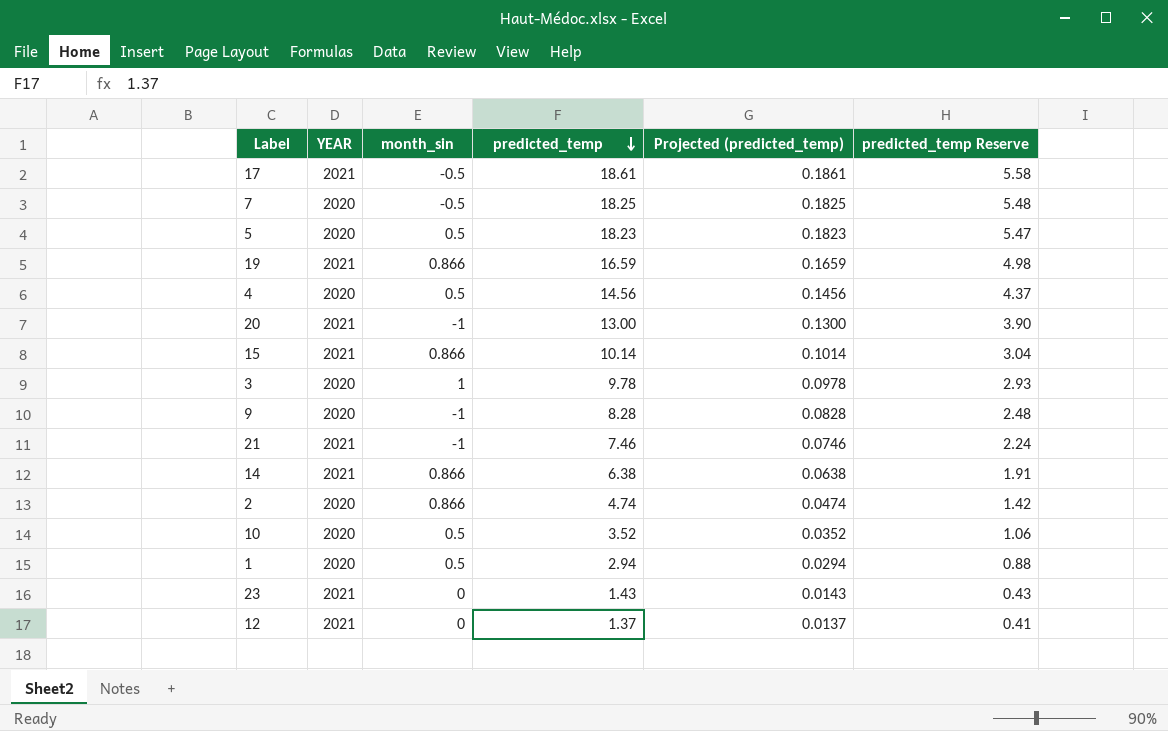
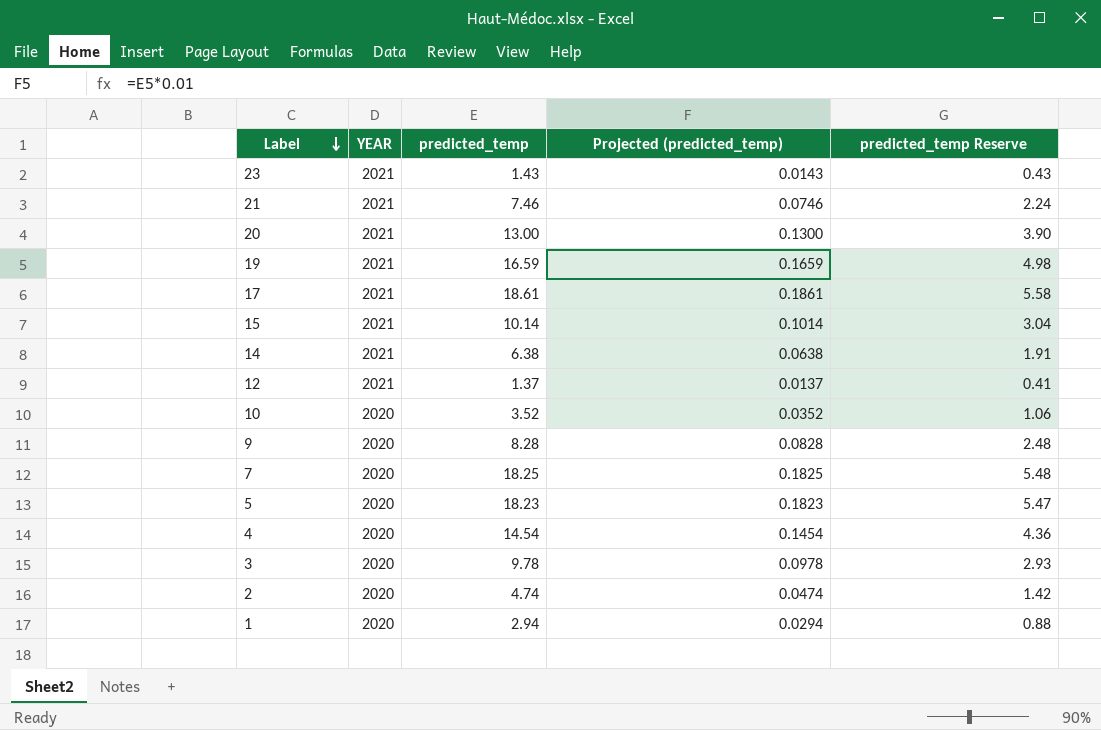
row order: predicted_temp descending -> Label descending
column month_sin | position: 3 -> none
4 | predicted_temp: 14.56 -> 14.54
4 | Projected (predicted_temp): 0.1456 -> 0.1454
4 | predicted_temp Reserve: 4.37 -> 4.36

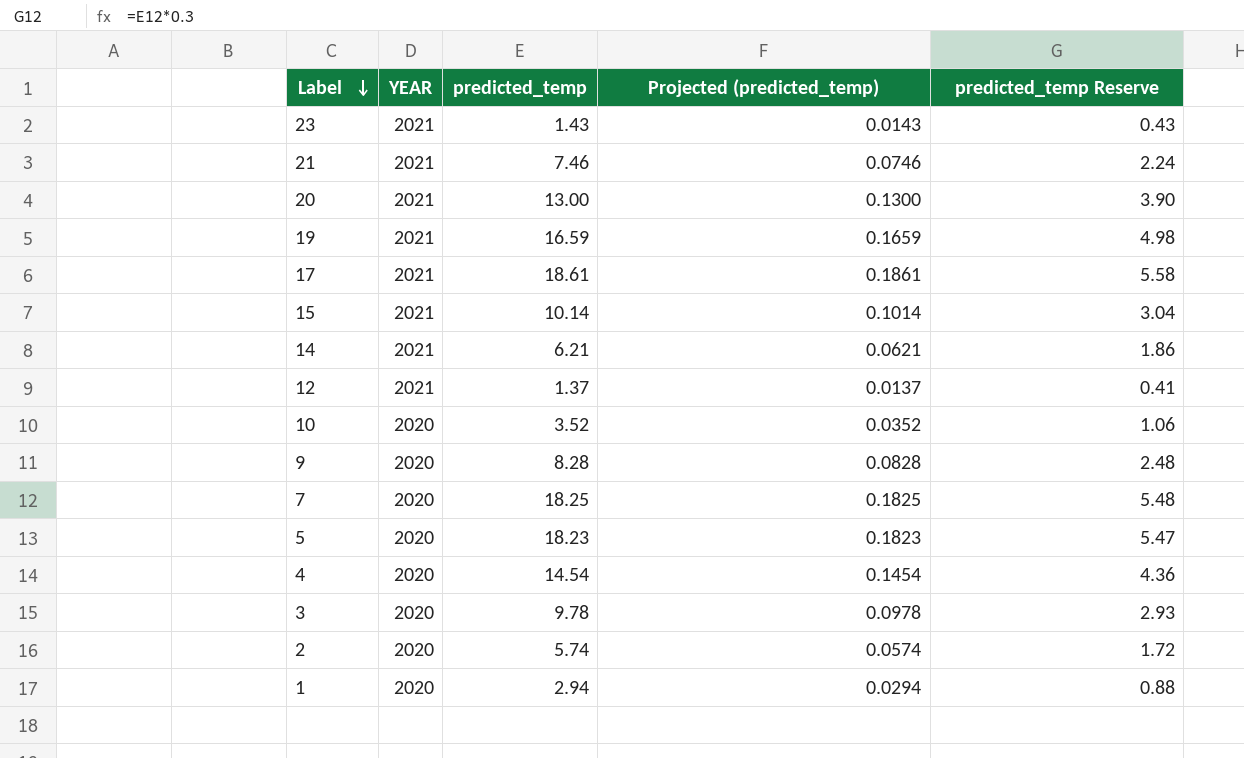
14 | predicted_temp: 6.38 -> 6.21
14 | Projected (predicted_temp): 0.0638 -> 0.0621
14 | predicted_temp Reserve: 1.91 -> 1.86
2 | predicted_temp: 4.74 -> 5.74
2 | Projected (predicted_temp): 0.0474 -> 0.0574
2 | predicted_temp Reserve: 1.42 -> 1.72

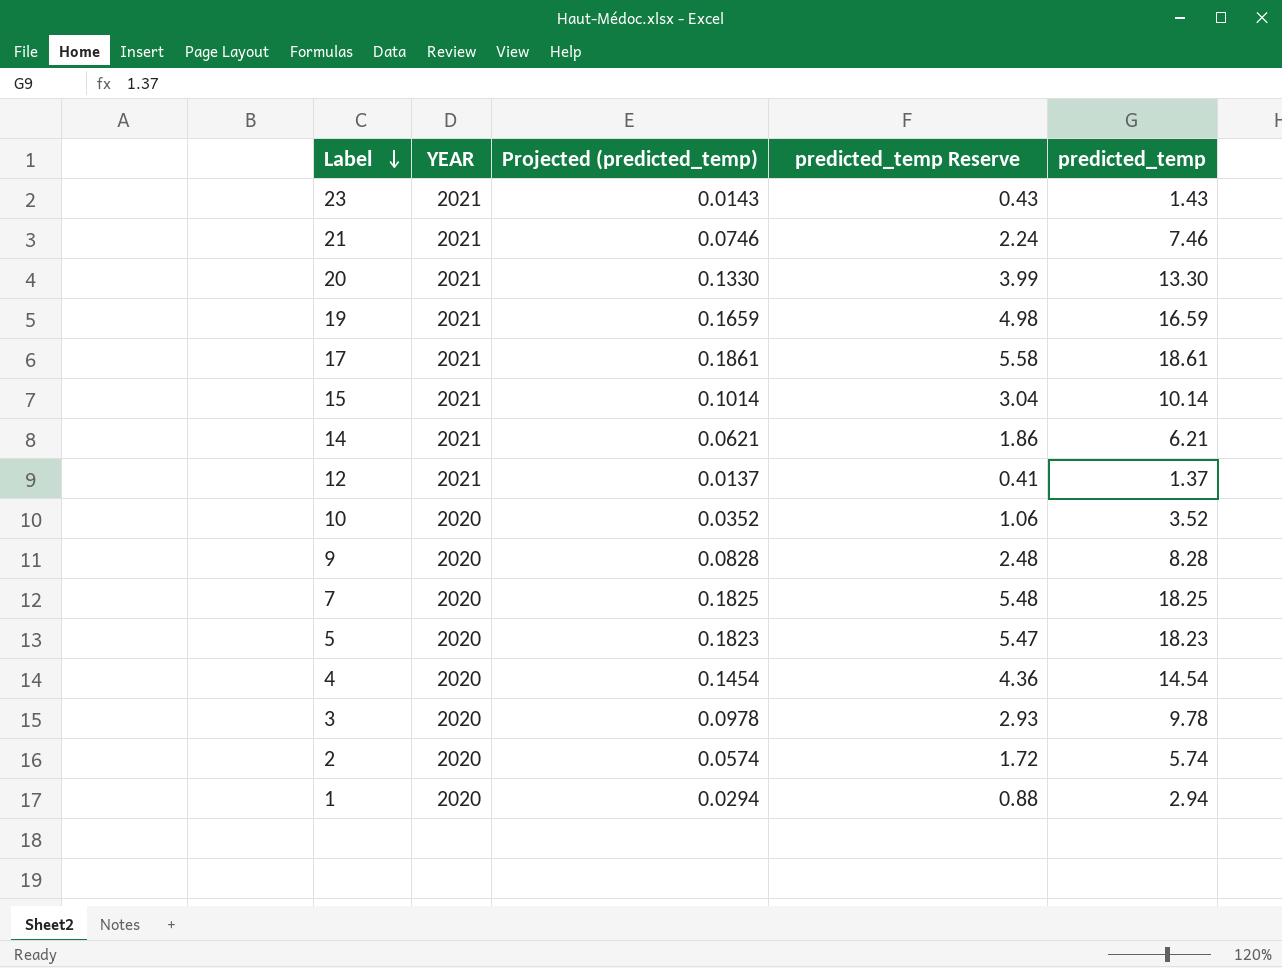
column predicted_temp | position: 3 -> 5
20 | Projected (predicted_temp): 0.1300 -> 0.1330
20 | predicted_temp Reserve: 3.90 -> 3.99
20 | predicted_temp: 13.00 -> 13.30

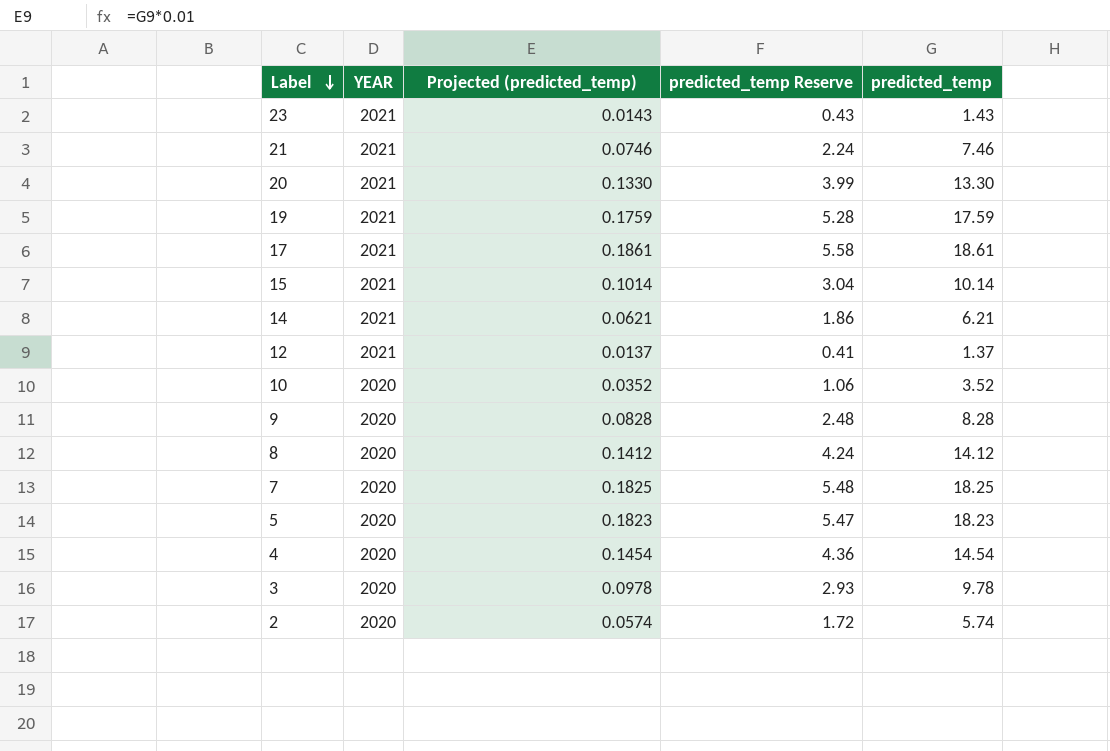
row 1: 2020 | 0.0294 | 0.88 | 2.94 -> none
19 | Projected (predicted_temp): 0.1659 -> 0.1759
19 | predicted_temp Reserve: 4.98 -> 5.28
19 | predicted_temp: 16.59 -> 17.59
row 8: none -> 2020 | 0.1412 | 4.24 | 14.12

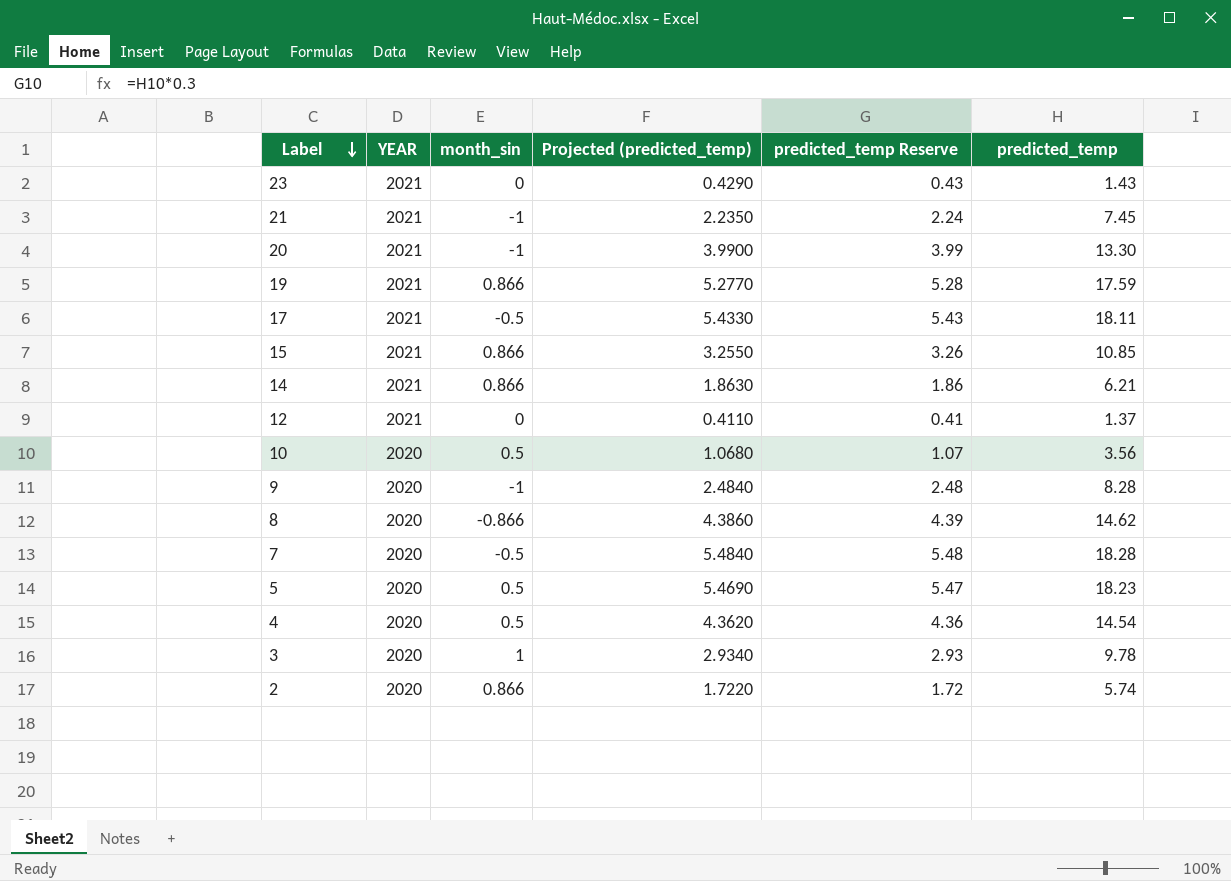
column month_sin | position: none -> 3
column Projected (predicted_temp) | formula: [predicted_temp] * 0.01 -> [predicted_temp] * 0.3
21 | predicted_temp: 7.46 -> 7.45
17 | predicted_temp Reserve: 5.58 -> 5.43
17 | predicted_temp: 18.61 -> 18.11
15 | predicted_temp Reserve: 3.04 -> 3.26
15 | predicted_temp: 10.14 -> 10.85
10 | predicted_temp Reserve: 1.06 -> 1.07
10 | predicted_temp: 3.52 -> 3.56
8 | predicted_temp Reserve: 4.24 -> 4.39
8 | predicted_temp: 14.12 -> 14.62
7 | predicted_temp: 18.25 -> 18.28

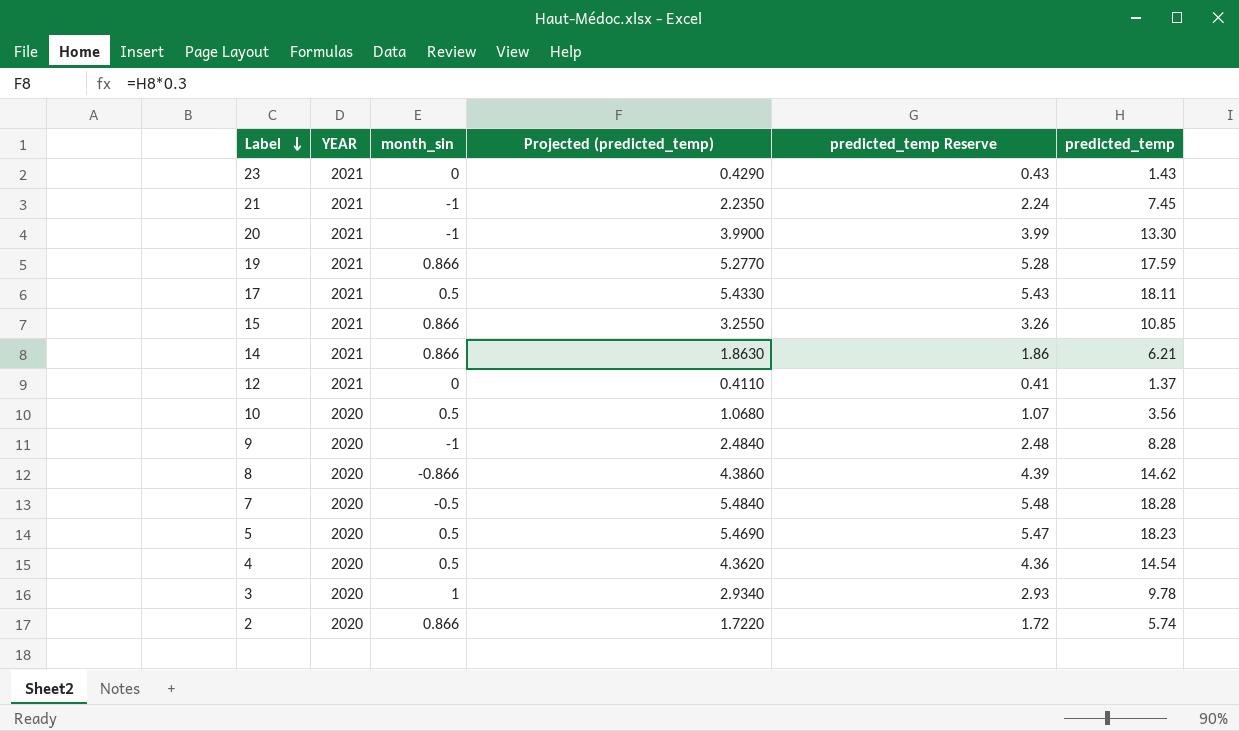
17 | month_sin: -0.5 -> 0.5

